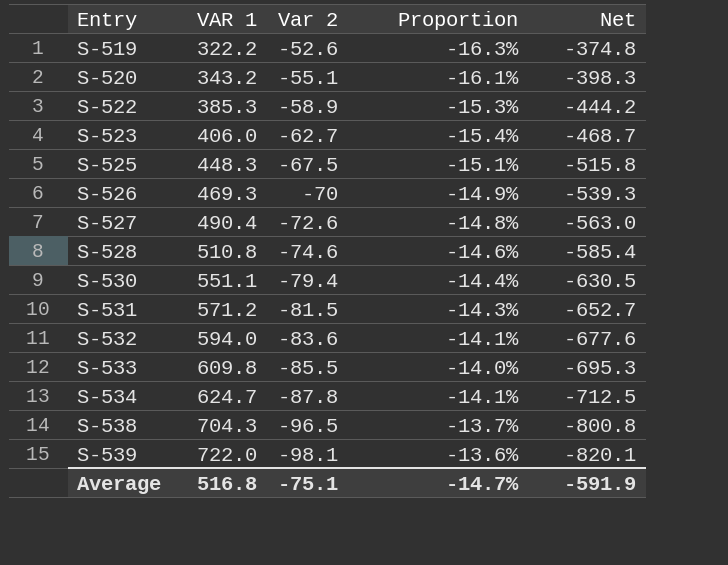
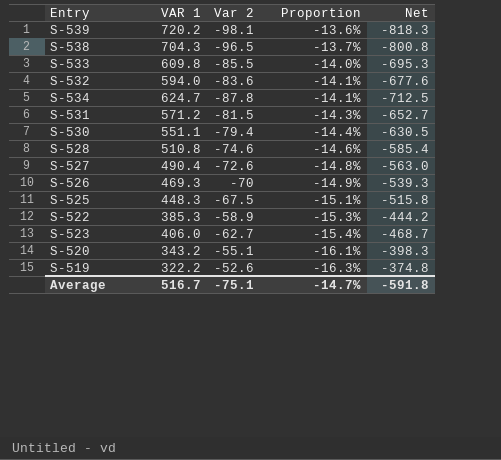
row order: Entry ascending -> Proportion descending
S-539 | VAR 1: 722.0 -> 720.2
S-539 | Net: -820.1 -> -818.3
Average | VAR 1: 516.8 -> 516.7
Average | Net: -591.9 -> -591.8

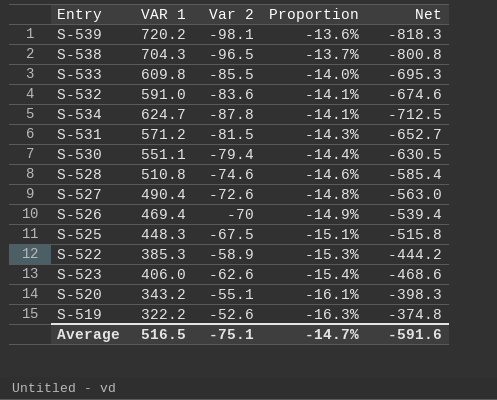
S-532 | VAR 1: 594.0 -> 591.0
S-532 | Net: -677.6 -> -674.6
S-526 | VAR 1: 469.3 -> 469.4
S-526 | Net: -539.3 -> -539.4
S-523 | Var 2: -62.7 -> -62.6
S-523 | Net: -468.7 -> -468.6
Average | VAR 1: 516.7 -> 516.5
Average | Net: -591.8 -> -591.6

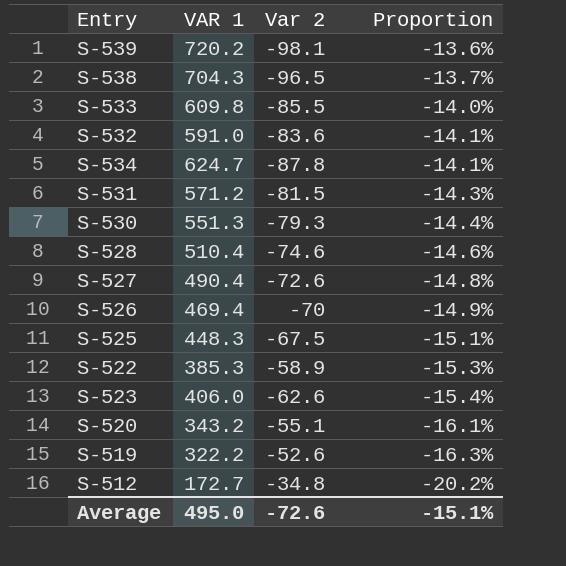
column Net | formula: [Var 2] - [VAR 1] -> none
S-530 | VAR 1: 551.1 -> 551.3
S-530 | Var 2: -79.4 -> -79.3
S-528 | VAR 1: 510.8 -> 510.4
row S-512: none -> 172.7 | -34.8 | -20.2%
Average | VAR 1: 516.5 -> 495.0
Average | Var 2: -75.1 -> -72.6
Average | Proportion: -14.7% -> -15.1%

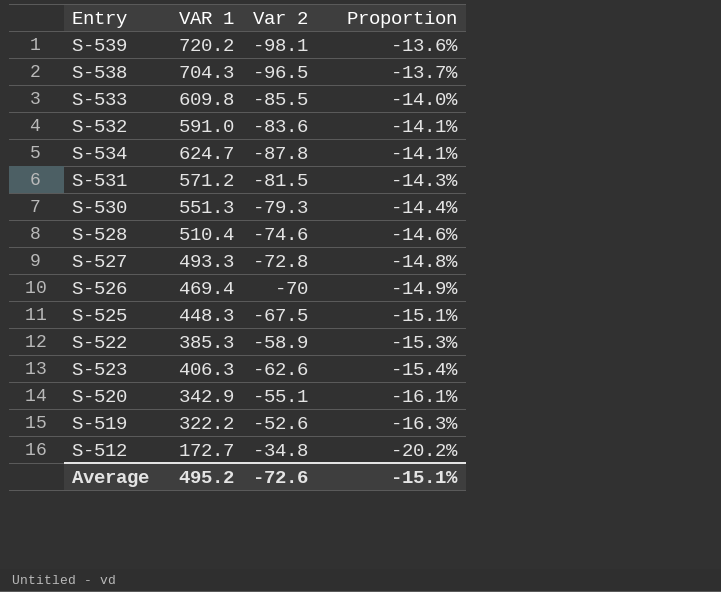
S-527 | VAR 1: 490.4 -> 493.3
S-527 | Var 2: -72.6 -> -72.8
S-523 | VAR 1: 406.0 -> 406.3
S-520 | VAR 1: 343.2 -> 342.9
Average | VAR 1: 495.0 -> 495.2

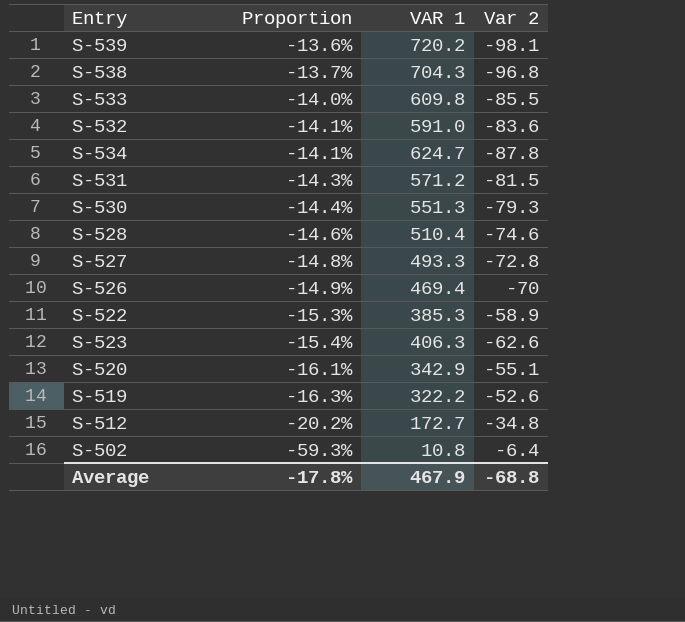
column Proportion | position: 4 -> 2
row S-525: 448.3 | -67.5 | -15.1% -> none
S-538 | Var 2: -96.5 -> -96.8
row S-502: none -> -59.3% | 10.8 | -6.4
Average | Proportion: -15.1% -> -17.8%
Average | VAR 1: 495.2 -> 467.9
Average | Var 2: -72.6 -> -68.8

